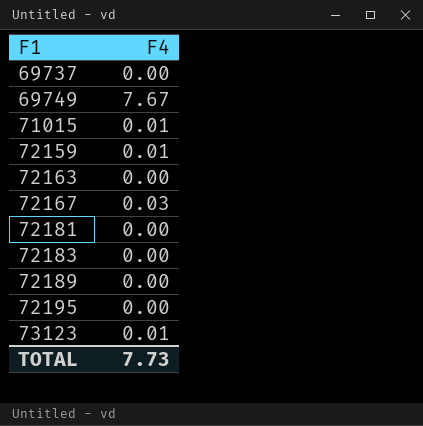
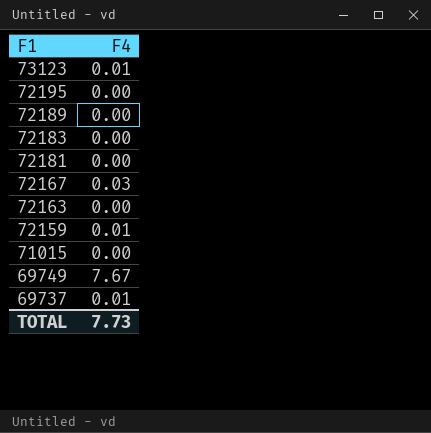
row order: F1 ascending -> F1 descending
71015 | F4: 0.01 -> 0.00
69737 | F4: 0.00 -> 0.01

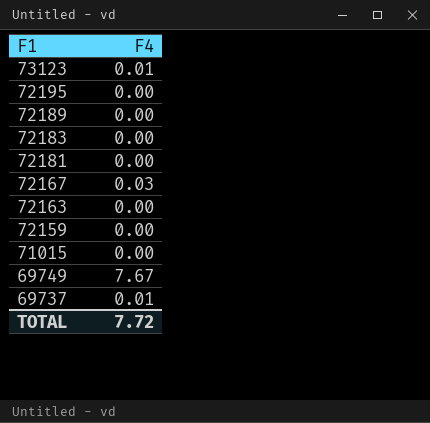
72159 | F4: 0.01 -> 0.00
TOTAL | F4: 7.73 -> 7.72

